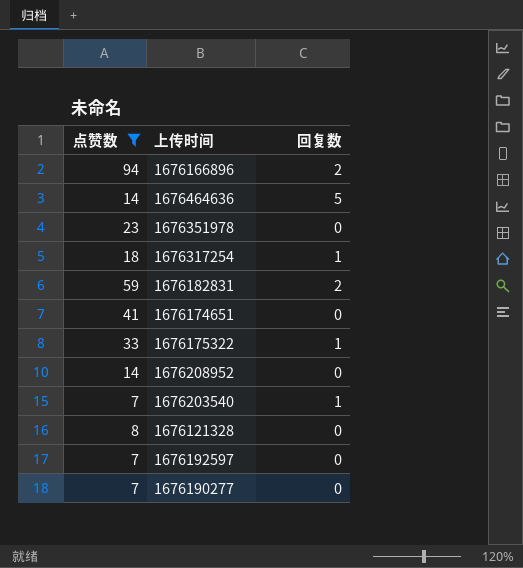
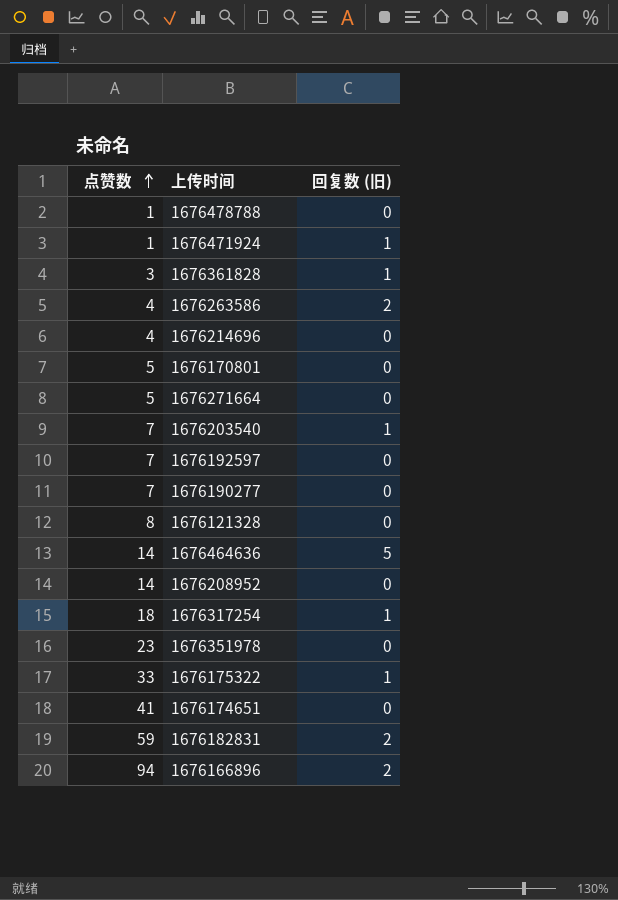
filter: 点赞数 >= 7 -> none
row order: none -> 点赞数 ascending
column name: 回复数 -> 回复数 (旧)

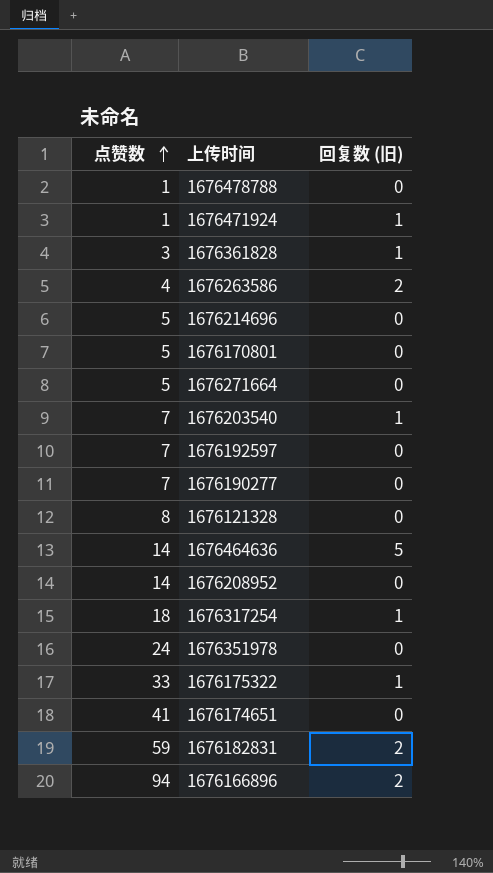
1676214696 | 点赞数: 4 -> 5
1676351978 | 点赞数: 23 -> 24

